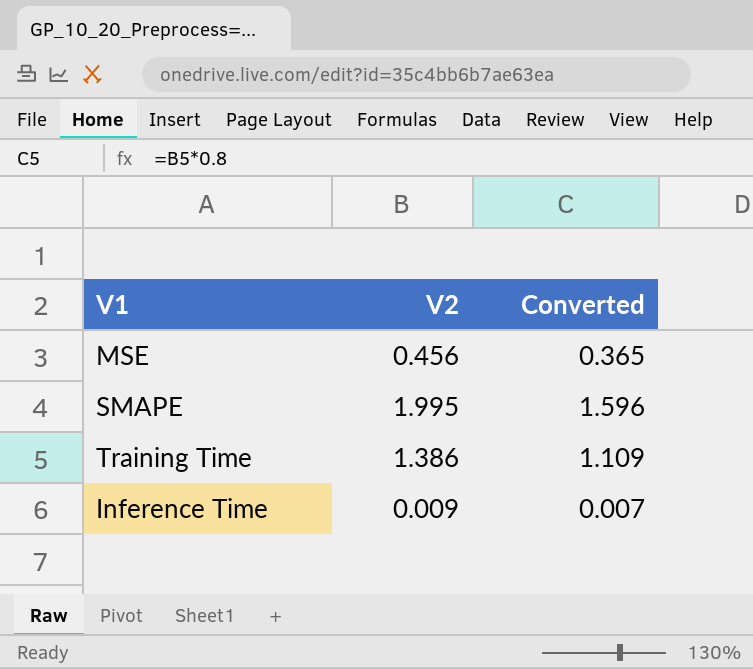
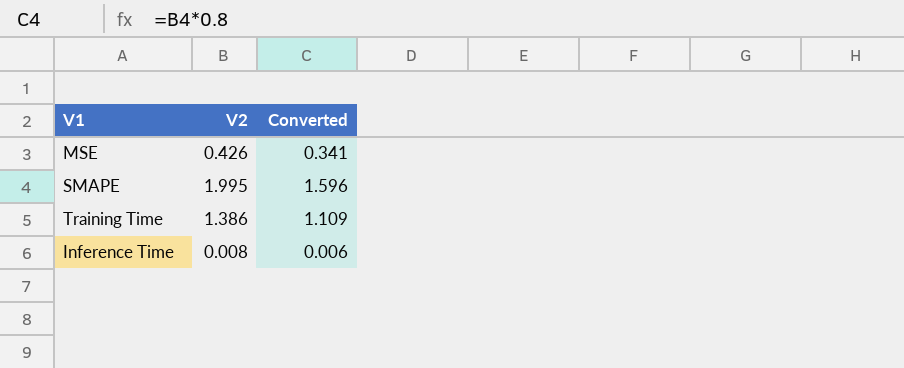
MSE | V2: 0.456 -> 0.426
MSE | Converted: 0.365 -> 0.341
Inference Time | V2: 0.009 -> 0.008
Inference Time | Converted: 0.007 -> 0.006

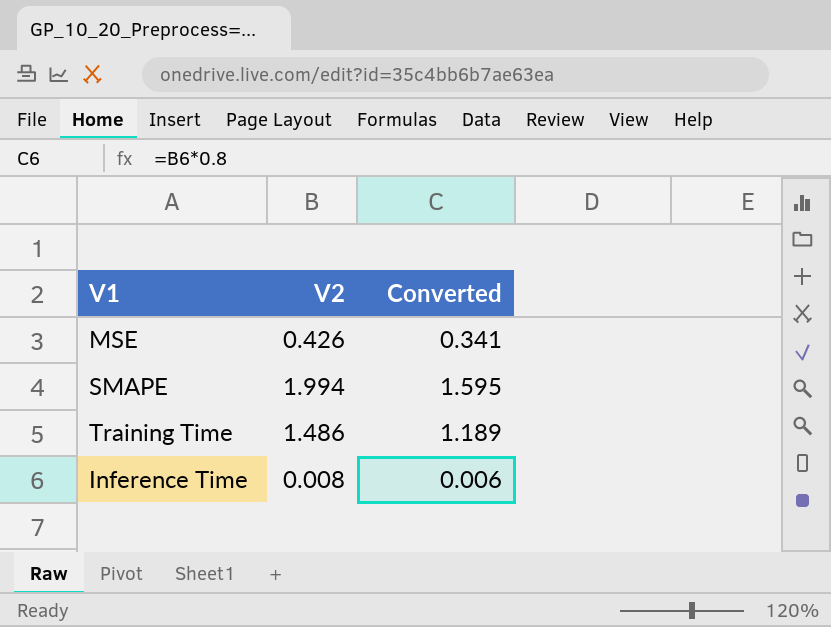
SMAPE | V2: 1.995 -> 1.994
SMAPE | Converted: 1.596 -> 1.595
Training Time | V2: 1.386 -> 1.486
Training Time | Converted: 1.109 -> 1.189

